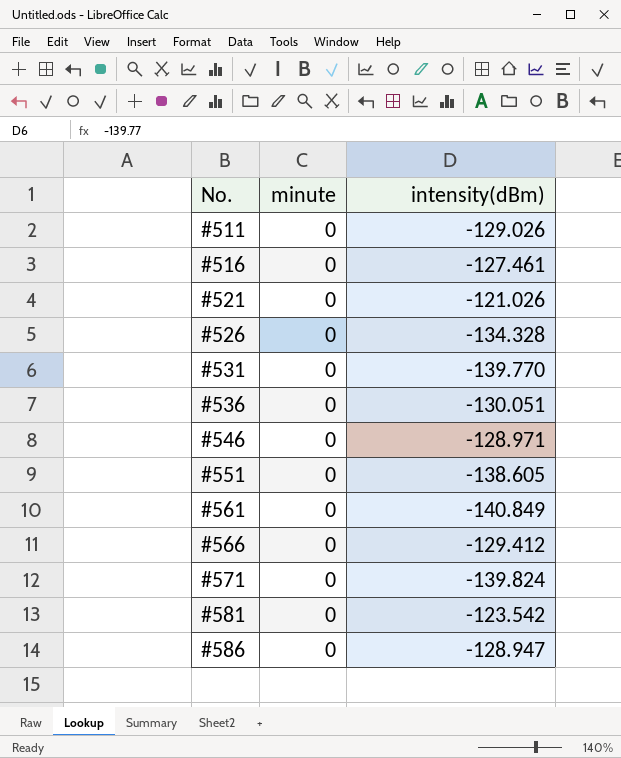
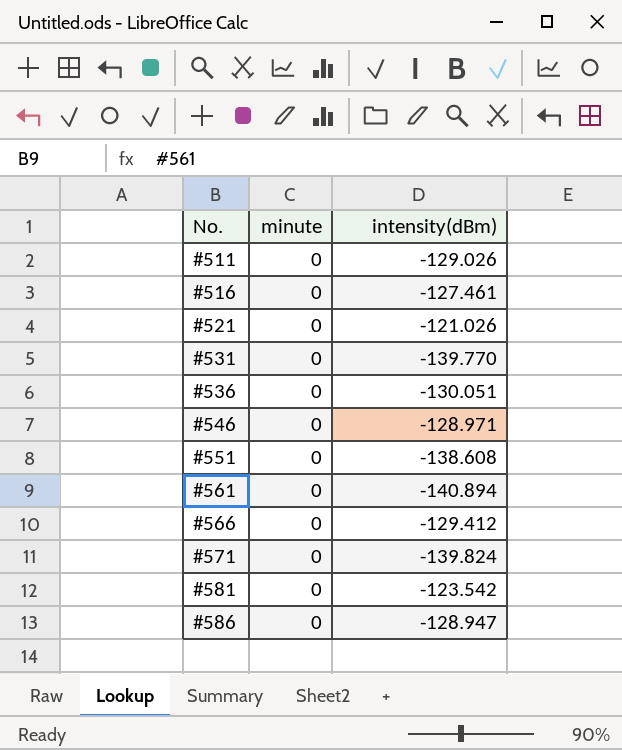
row #526: 0 | -134.328 -> none
#551 | intensity(dBm): -138.605 -> -138.608
#561 | intensity(dBm): -140.849 -> -140.894

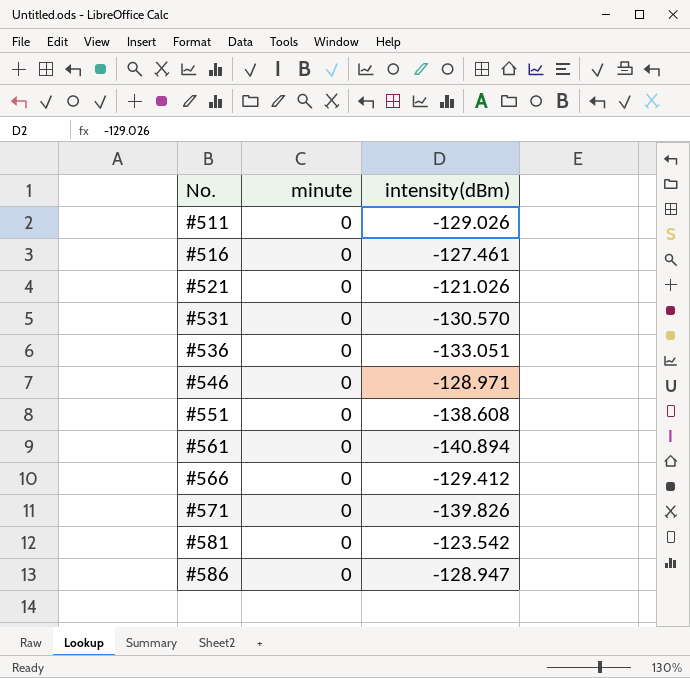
#531 | intensity(dBm): -139.770 -> -130.570
#536 | intensity(dBm): -130.051 -> -133.051
#571 | intensity(dBm): -139.824 -> -139.826

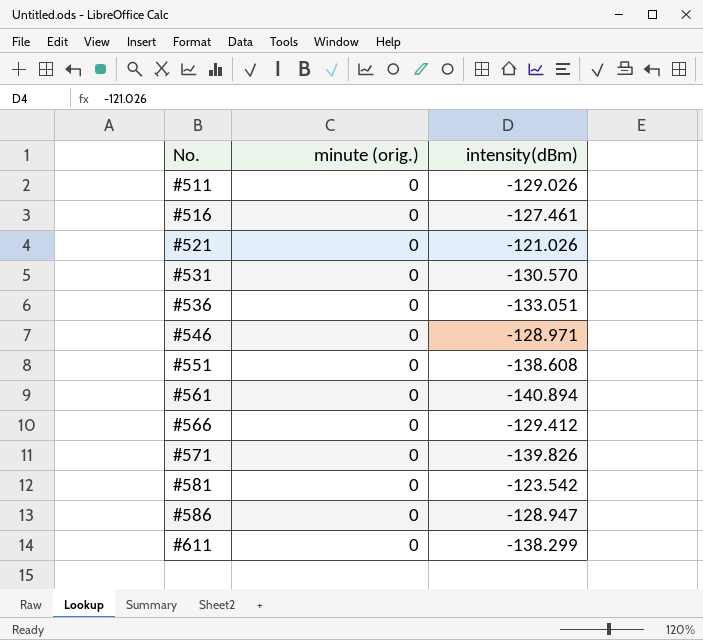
column name: minute -> minute (orig.)
row #611: none -> 0 | -138.299

